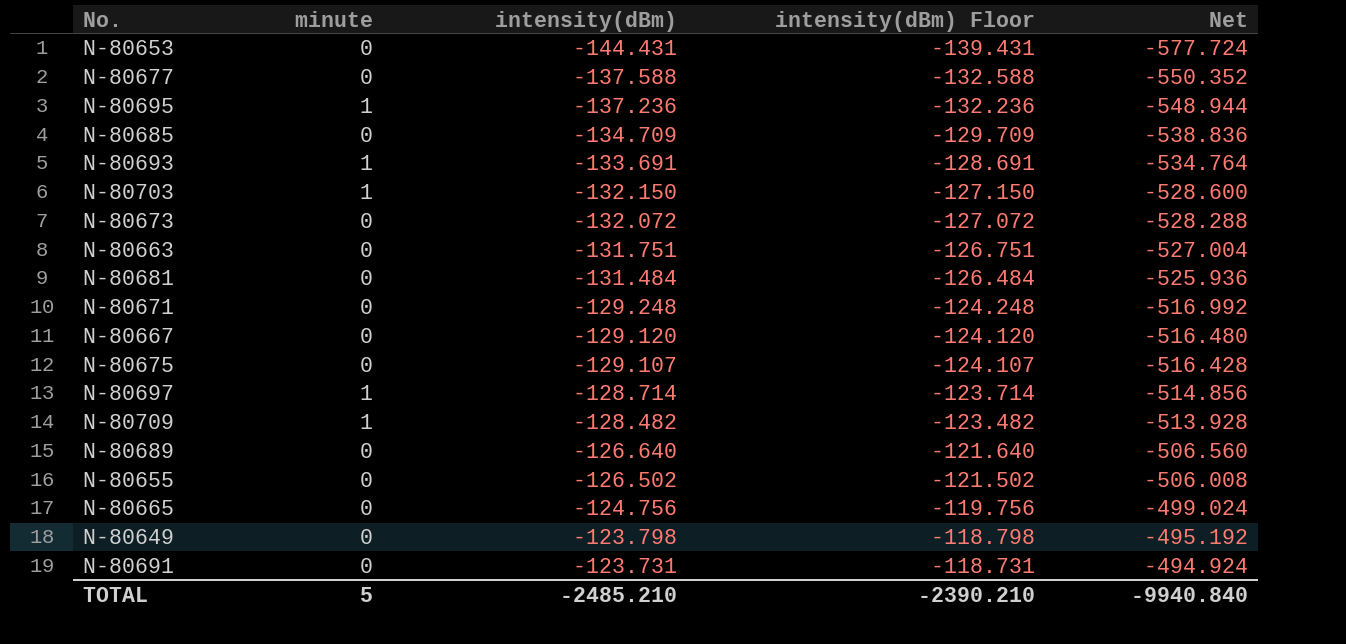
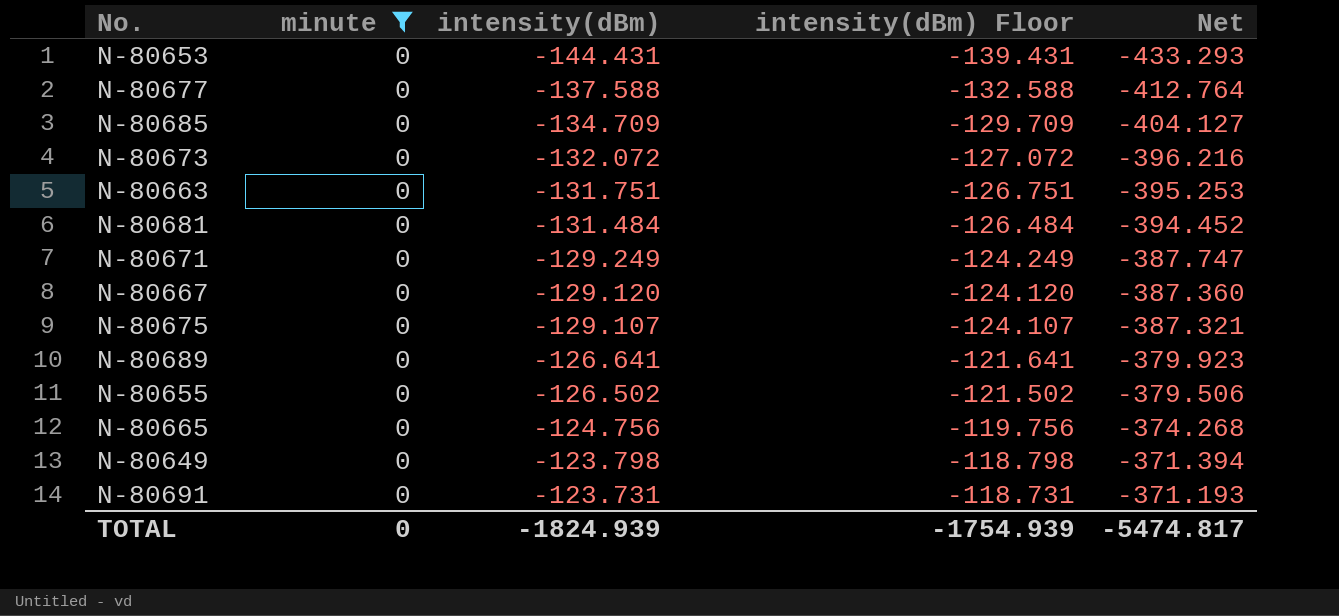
filter: none -> minute = 0
column Net | formula: [intensity(dBm)] * 4 -> [intensity(dBm)] * 3
N-80671 | intensity(dBm): -129.248 -> -129.249
N-80671 | intensity(dBm) Floor: -124.248 -> -124.249
N-80689 | intensity(dBm): -126.640 -> -126.641
N-80689 | intensity(dBm) Floor: -121.640 -> -121.641
TOTAL | minute: 5 -> 0
TOTAL | intensity(dBm): -2485.210 -> -1824.939
TOTAL | intensity(dBm) Floor: -2390.210 -> -1754.939
TOTAL | Net: -9940.840 -> -5474.817

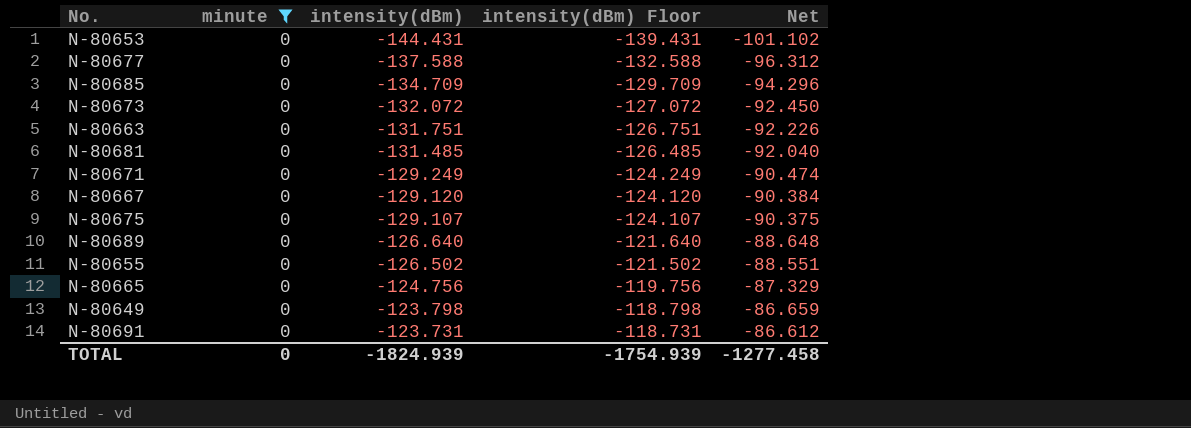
column Net | formula: [intensity(dBm)] * 3 -> [intensity(dBm)] * 0.7
N-80681 | intensity(dBm): -131.484 -> -131.485
N-80681 | intensity(dBm) Floor: -126.484 -> -126.485
N-80689 | intensity(dBm): -126.641 -> -126.640
N-80689 | intensity(dBm) Floor: -121.641 -> -121.640
TOTAL | Net: -5474.817 -> -1277.458

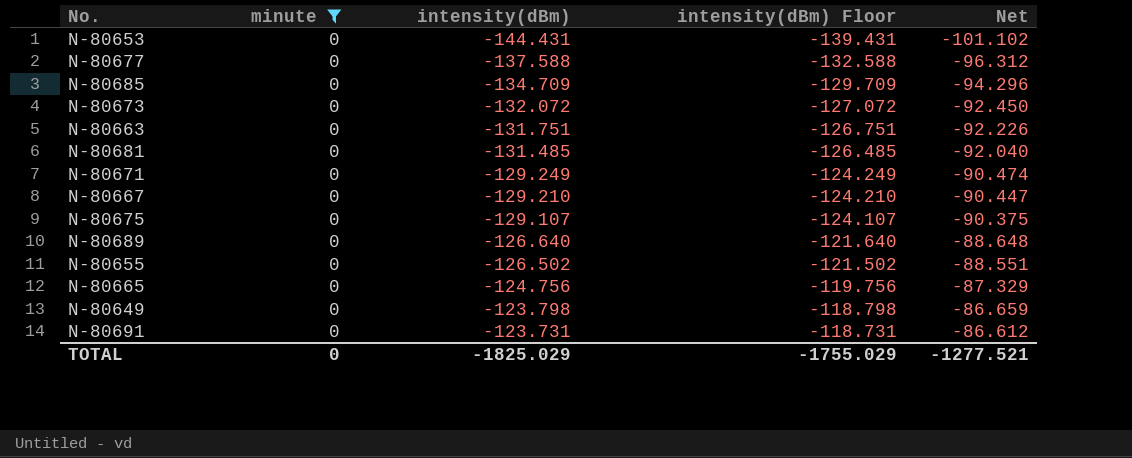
N-80667 | intensity(dBm): -129.120 -> -129.210
N-80667 | intensity(dBm) Floor: -124.120 -> -124.210
N-80667 | Net: -90.384 -> -90.447
TOTAL | intensity(dBm): -1824.939 -> -1825.029
TOTAL | intensity(dBm) Floor: -1754.939 -> -1755.029
TOTAL | Net: -1277.458 -> -1277.521

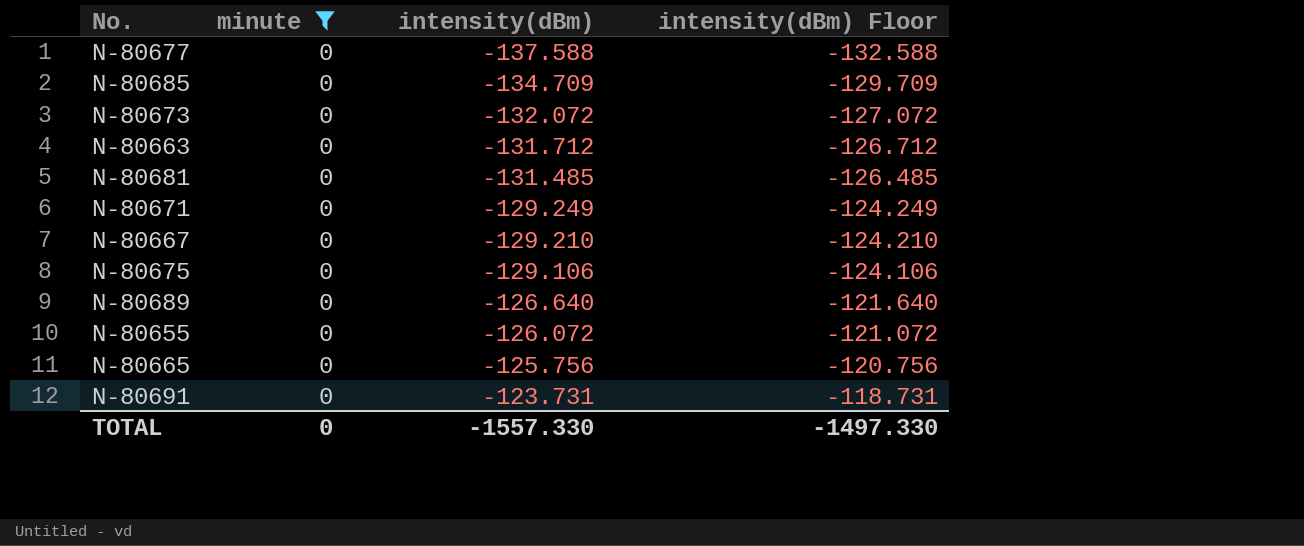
column Net | formula: [intensity(dBm)] * 0.7 -> none
row N-80653: 0 | -144.431 | -139.431 | -101.102 -> none
row N-80649: 0 | -123.798 | -118.798 | -86.659 -> none
N-80663 | intensity(dBm): -131.751 -> -131.712
N-80663 | intensity(dBm) Floor: -126.751 -> -126.712
N-80675 | intensity(dBm): -129.107 -> -129.106
N-80675 | intensity(dBm) Floor: -124.107 -> -124.106
N-80655 | intensity(dBm): -126.502 -> -126.072
N-80655 | intensity(dBm) Floor: -121.502 -> -121.072
N-80665 | intensity(dBm): -124.756 -> -125.756
N-80665 | intensity(dBm) Floor: -119.756 -> -120.756
TOTAL | intensity(dBm): -1825.029 -> -1557.330
TOTAL | intensity(dBm) Floor: -1755.029 -> -1497.330

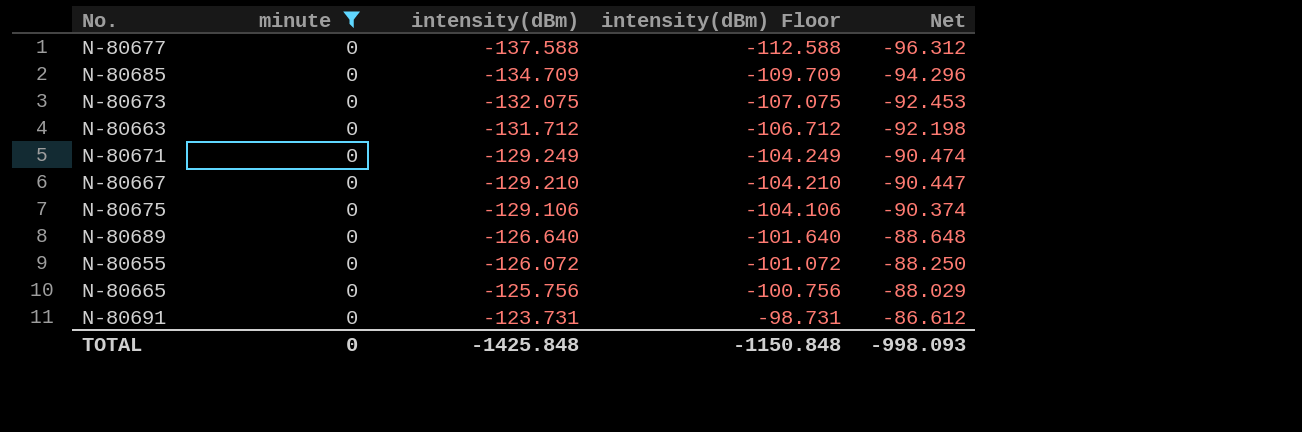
column intensity(dBm) Floor | formula: [intensity(dBm)] + 5 -> [intensity(dBm)] + 25
column Net | formula: none -> [intensity(dBm)] * 0.7
row N-80681: 0 | -131.485 | -126.485 -> none
N-80673 | intensity(dBm): -132.072 -> -132.075
TOTAL | intensity(dBm): -1557.330 -> -1425.848
TOTAL | intensity(dBm) Floor: -1497.330 -> -1150.848

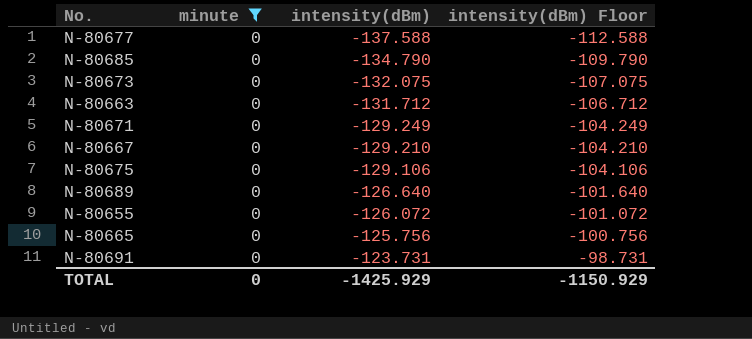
column Net | formula: [intensity(dBm)] * 0.7 -> none
N-80685 | intensity(dBm): -134.709 -> -134.790
N-80685 | intensity(dBm) Floor: -109.709 -> -109.790
TOTAL | intensity(dBm): -1425.848 -> -1425.929
TOTAL | intensity(dBm) Floor: -1150.848 -> -1150.929

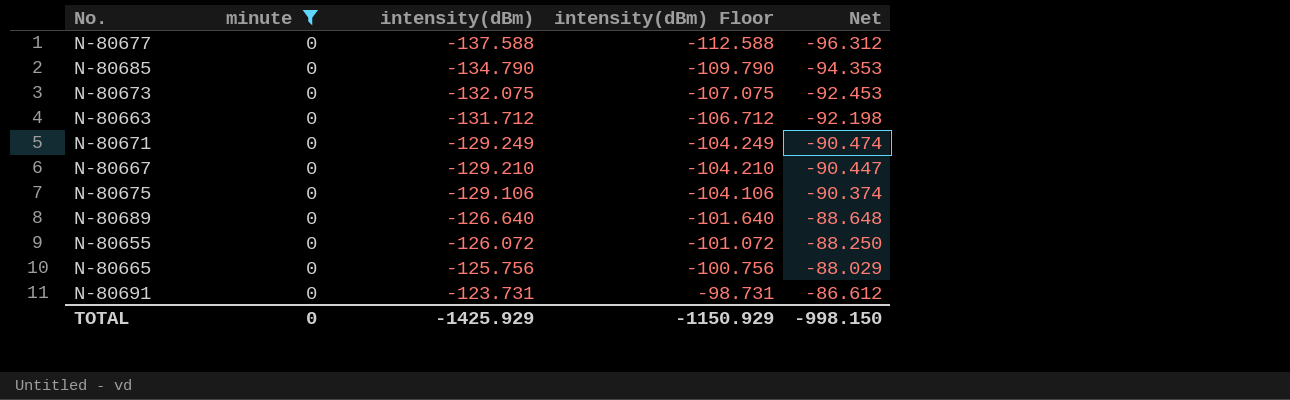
column Net | formula: none -> [intensity(dBm)] * 0.7

